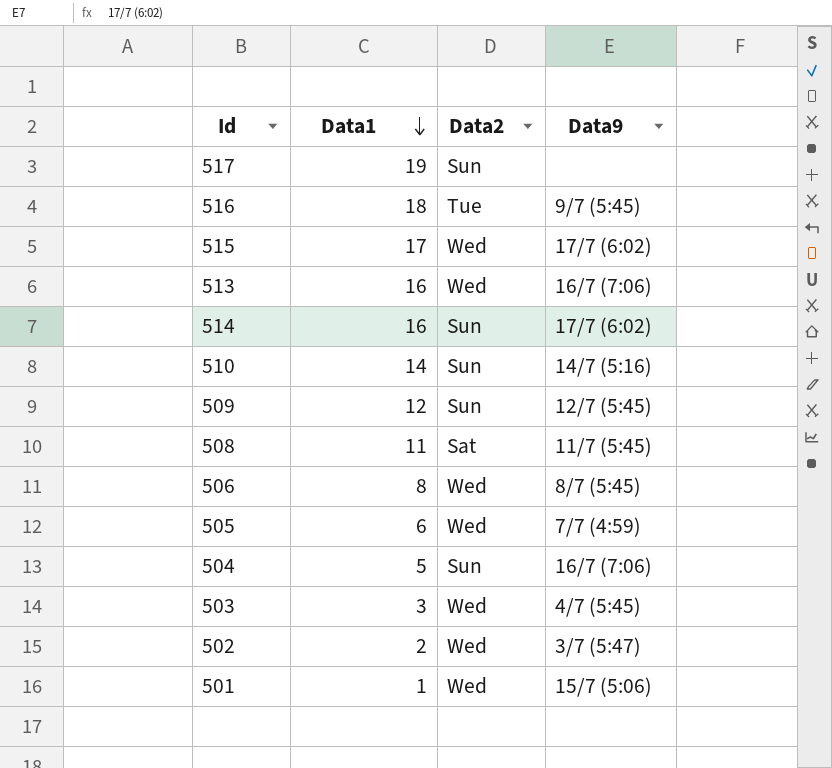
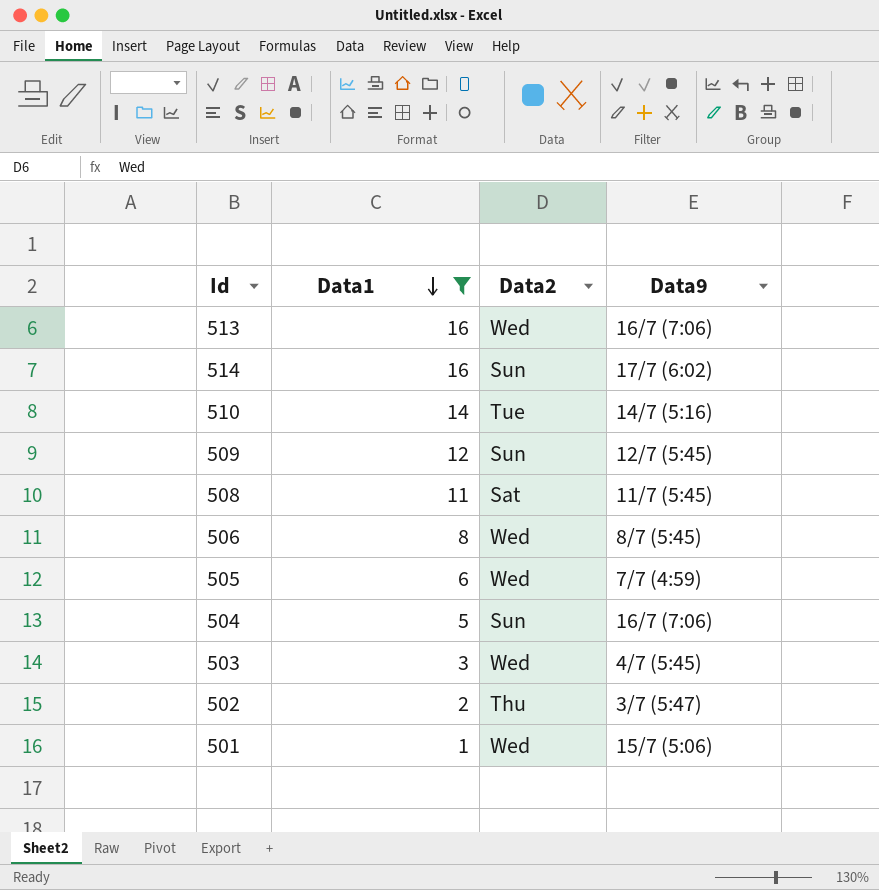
filter: none -> Data1 <= 16
510 | Data2: Sun -> Tue
502 | Data2: Wed -> Thu

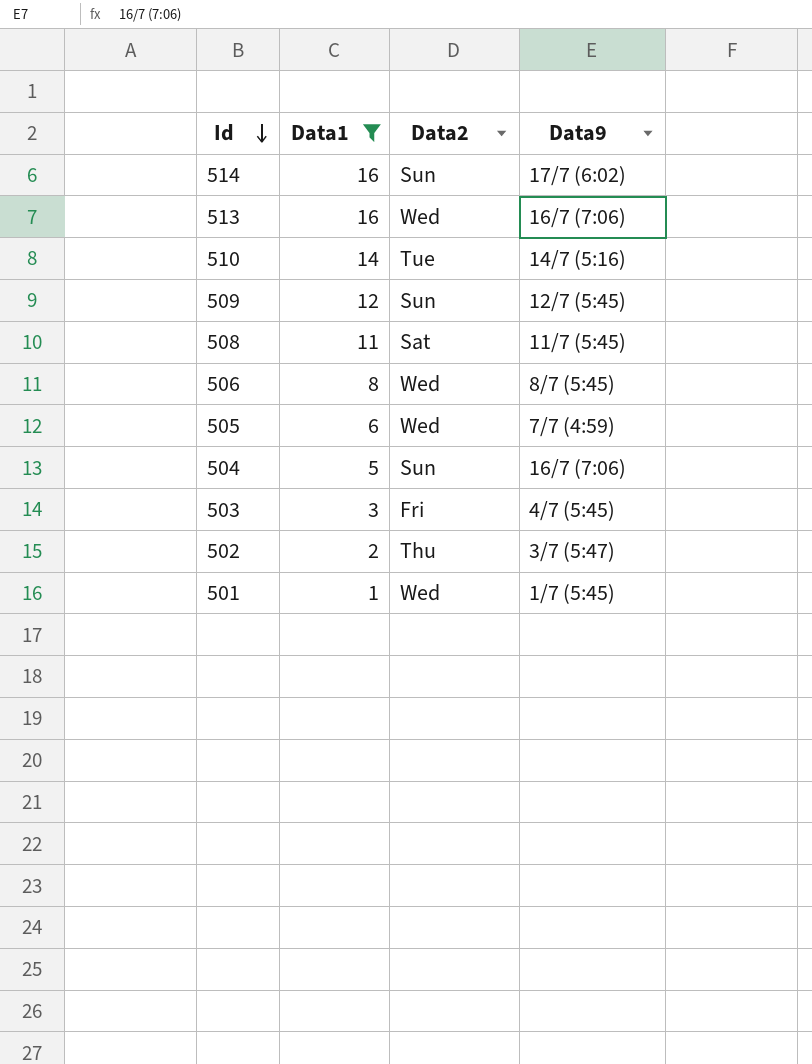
row order: Data1 descending -> Id descending
503 | Data2: Wed -> Fri
501 | Data9: 15/7 (5:06) -> 1/7 (5:45)

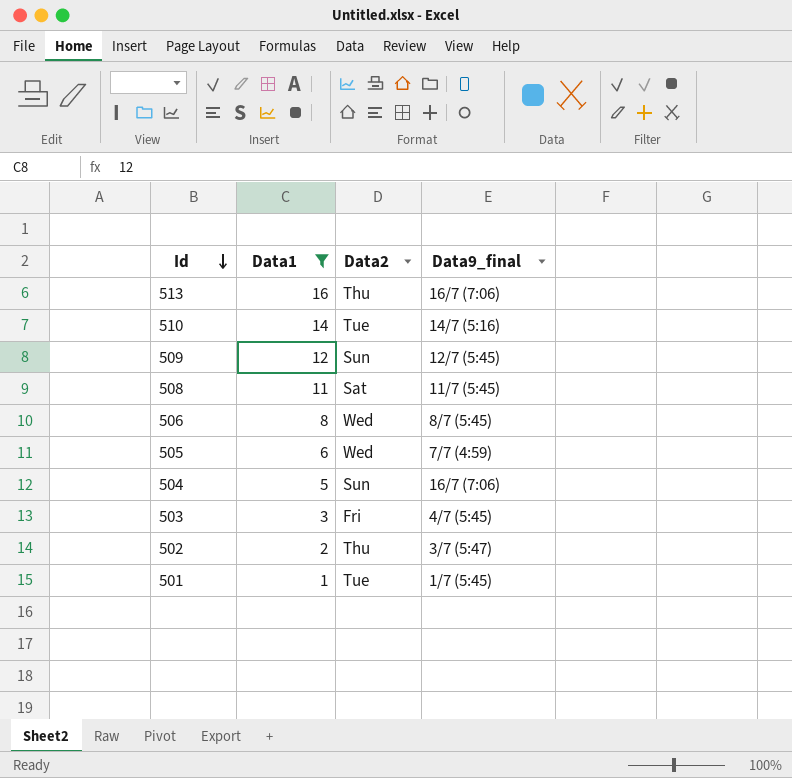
column name: Data9 -> Data9_final
row 514: 16 | Sun | 17/7 (6:02) -> none
513 | Data2: Wed -> Thu
501 | Data2: Wed -> Tue

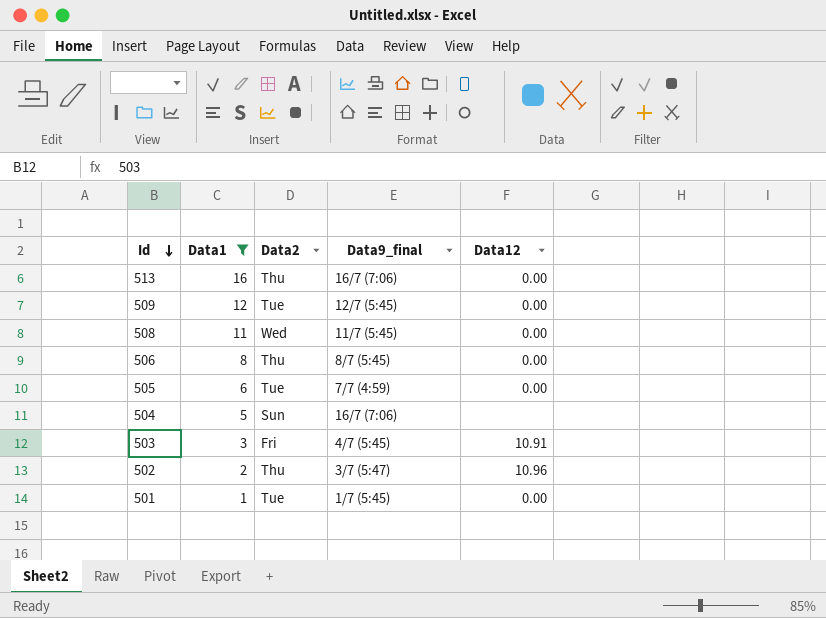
column Data12 | position: none -> 5
row 510: 14 | Tue | 14/7 (5:16) -> none
509 | Data2: Sun -> Tue
508 | Data2: Sat -> Wed
506 | Data2: Wed -> Thu
505 | Data2: Wed -> Tue

